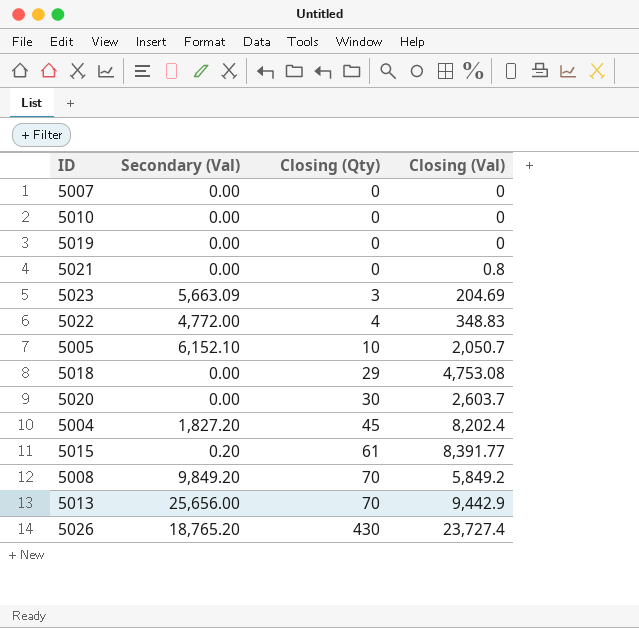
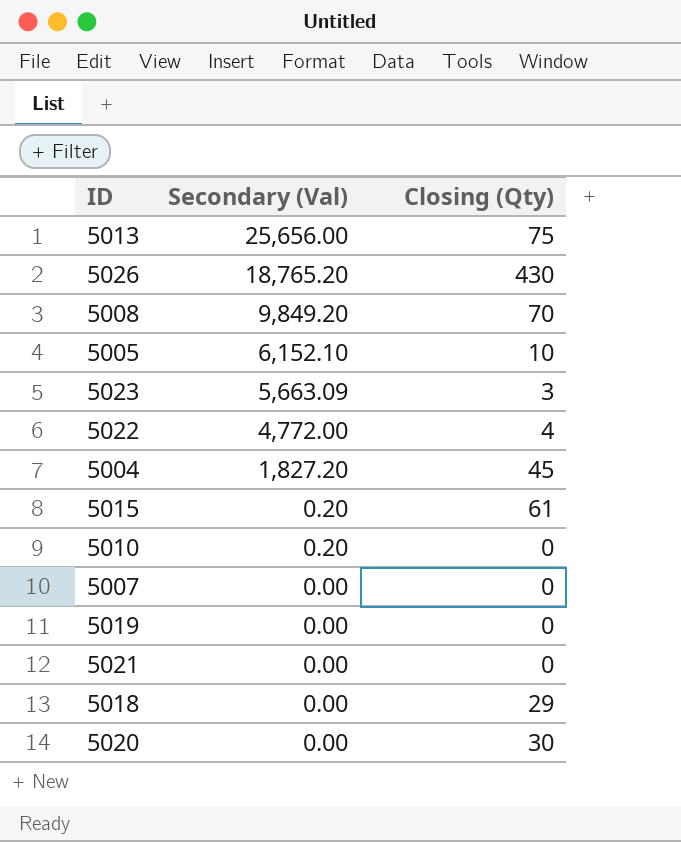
row order: Closing (Qty) ascending -> Secondary (Val) descending
column Closing (Val) | position: 4 -> none
5013 | Closing (Qty): 70 -> 75
5010 | Secondary (Val): 0.00 -> 0.20

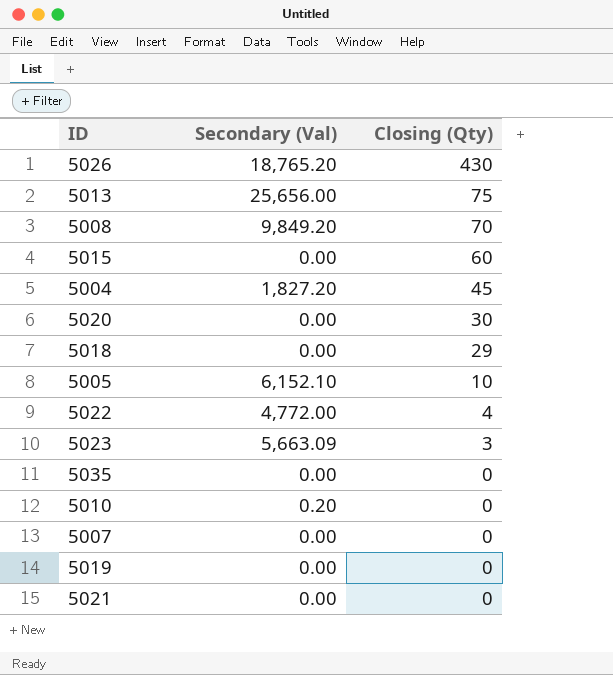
row order: Secondary (Val) descending -> Closing (Qty) descending
5015 | Secondary (Val): 0.20 -> 0.00
5015 | Closing (Qty): 61 -> 60
row 5035: none -> 0.00 | 0

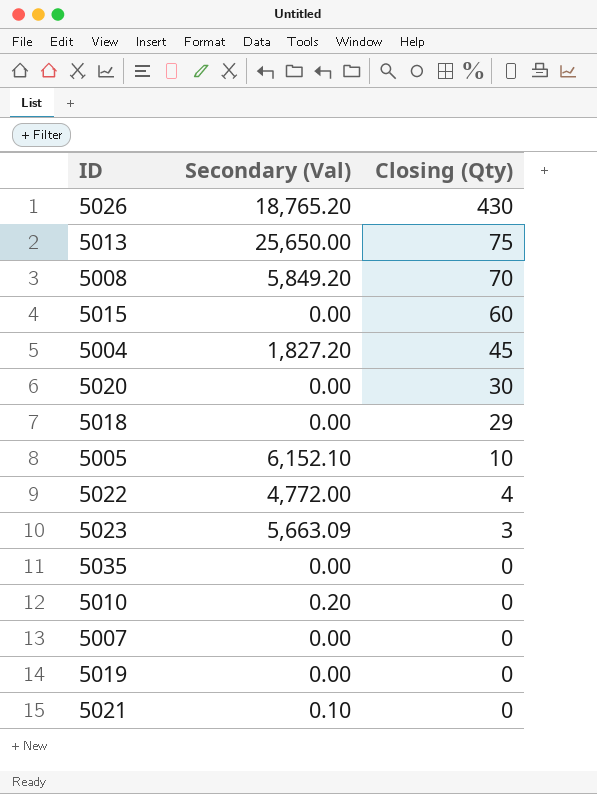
5013 | Secondary (Val): 25,656.00 -> 25,650.00
5008 | Secondary (Val): 9,849.20 -> 5,849.20
5021 | Secondary (Val): 0.00 -> 0.10

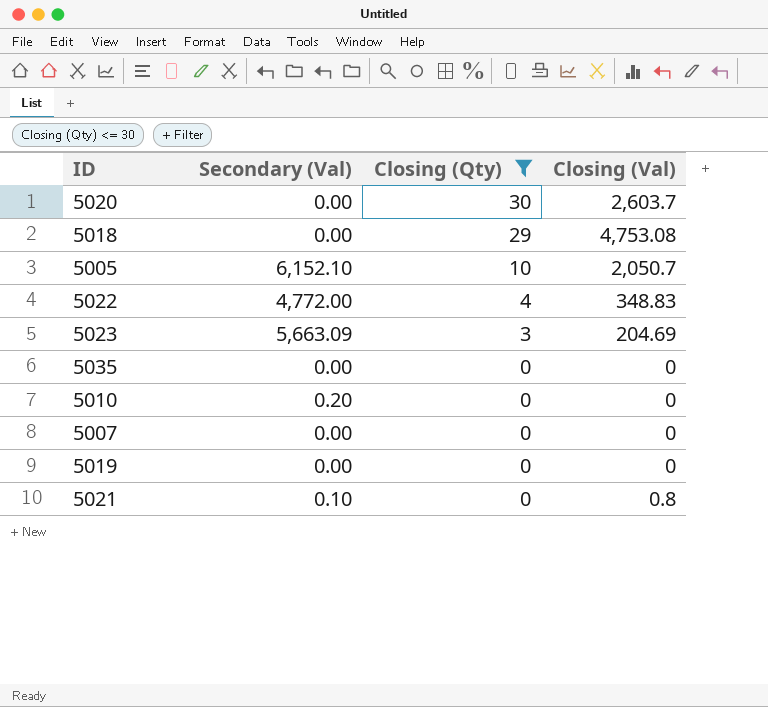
filter: none -> Closing (Qty) <= 30
column Closing (Val) | position: none -> 4

